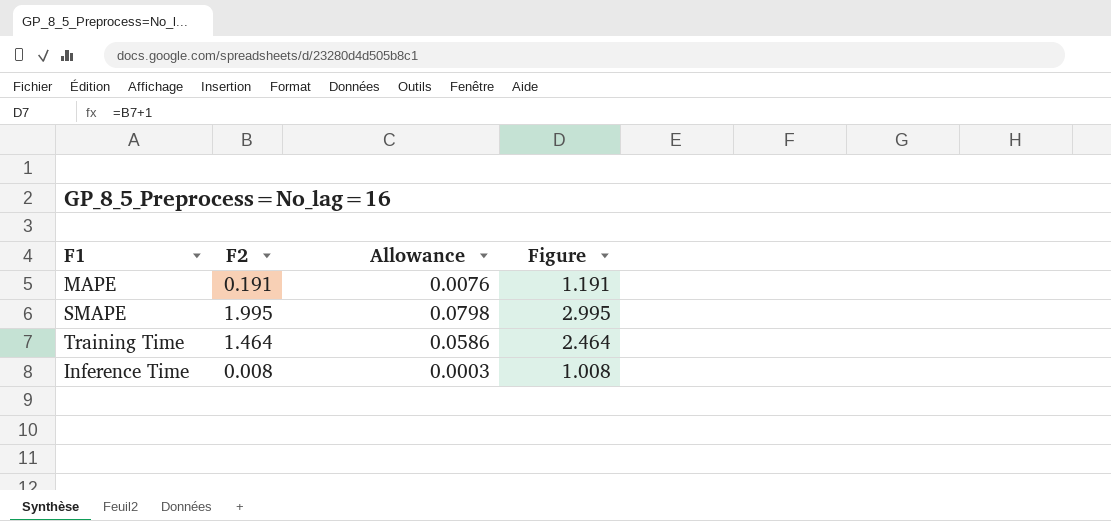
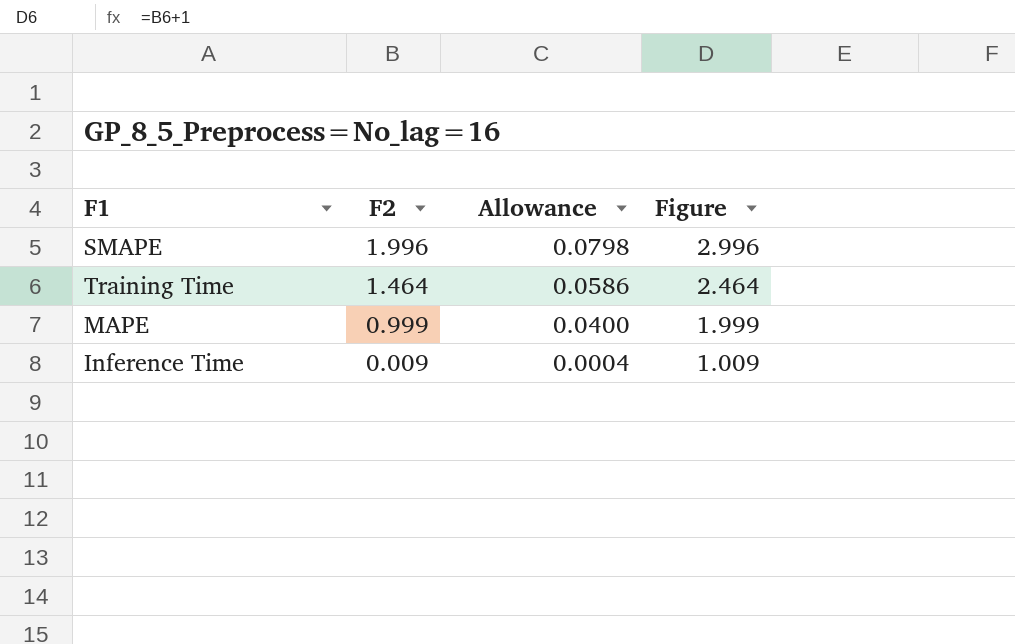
row order: none -> F2 descending
SMAPE | F2: 1.995 -> 1.996
SMAPE | Figure: 2.995 -> 2.996
MAPE | F2: 0.191 -> 0.999
MAPE | Allowance: 0.0076 -> 0.0400
MAPE | Figure: 1.191 -> 1.999
Inference Time | F2: 0.008 -> 0.009
Inference Time | Allowance: 0.0003 -> 0.0004
Inference Time | Figure: 1.008 -> 1.009

